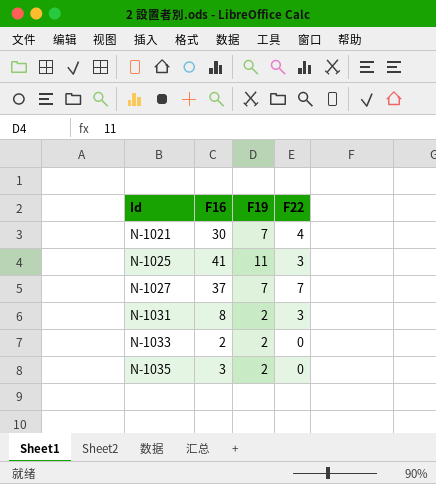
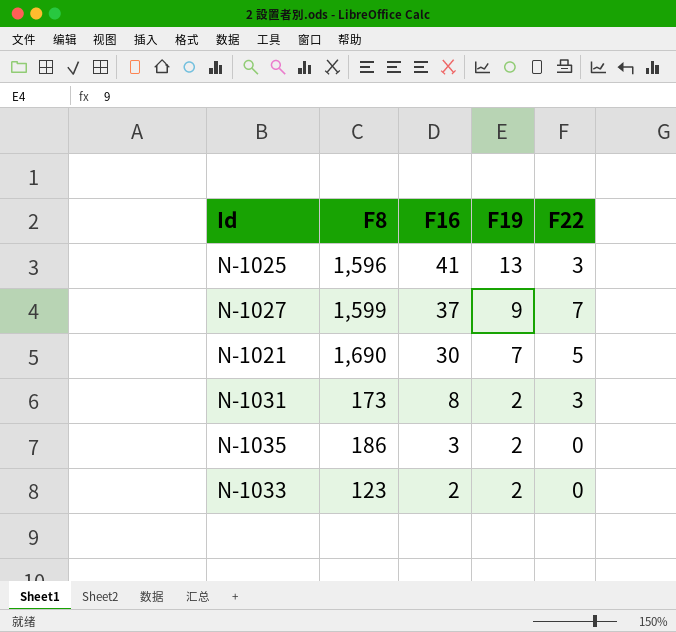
row order: Id ascending -> F16 descending
column F8 | position: none -> 2
N-1025 | F19: 11 -> 13
N-1027 | F19: 7 -> 9
N-1021 | F22: 4 -> 5

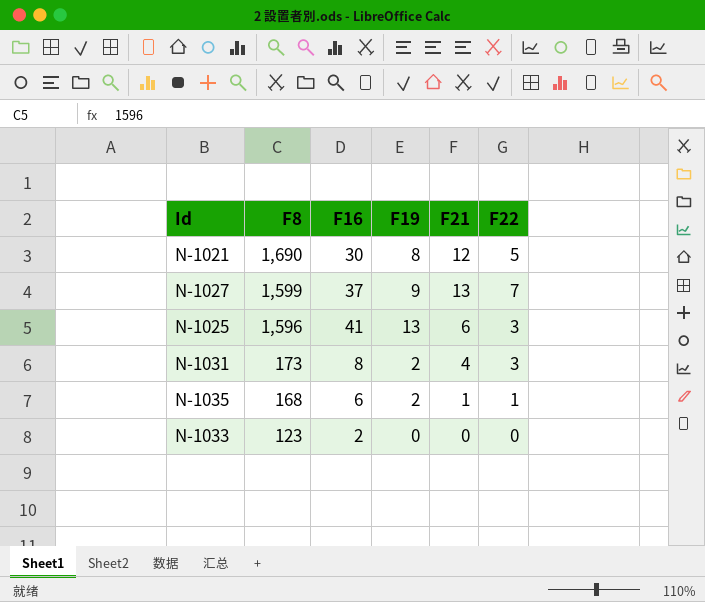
row order: F16 descending -> F8 descending
column F21 | position: none -> 5
N-1021 | F19: 7 -> 8
N-1035 | F8: 186 -> 168
N-1035 | F16: 3 -> 6
N-1035 | F22: 0 -> 1
N-1033 | F19: 2 -> 0

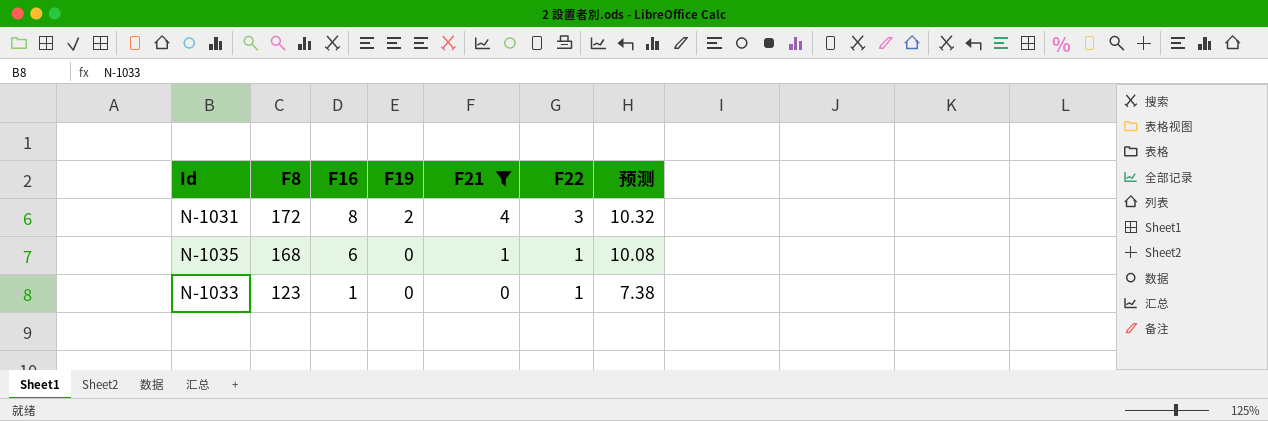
filter: none -> F21 <= 4
column 预测 | formula: none -> [F8] * 0.06
N-1031 | F8: 173 -> 172
N-1035 | F19: 2 -> 0
N-1033 | F16: 2 -> 1
N-1033 | F22: 0 -> 1

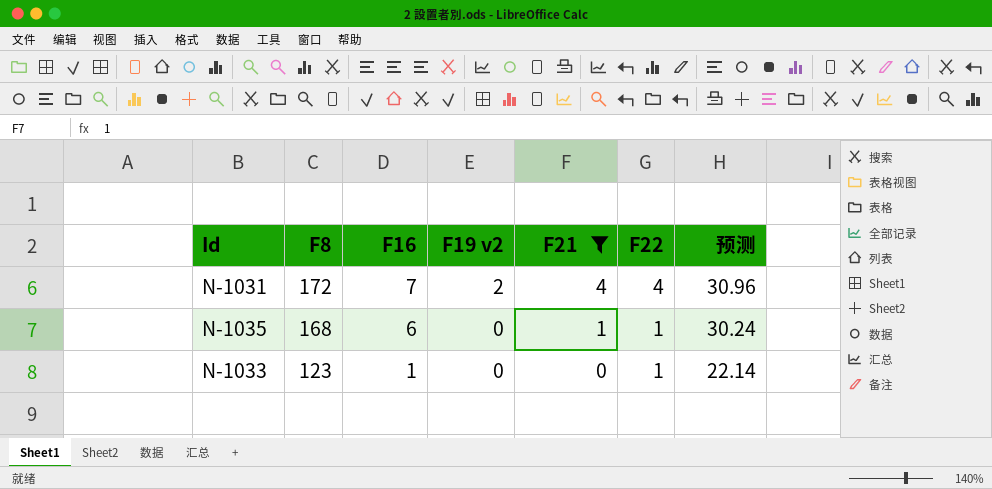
column name: F19 -> F19 v2
column 预测 | formula: [F8] * 0.06 -> [F8] * 0.18
N-1031 | F16: 8 -> 7
N-1031 | F22: 3 -> 4

